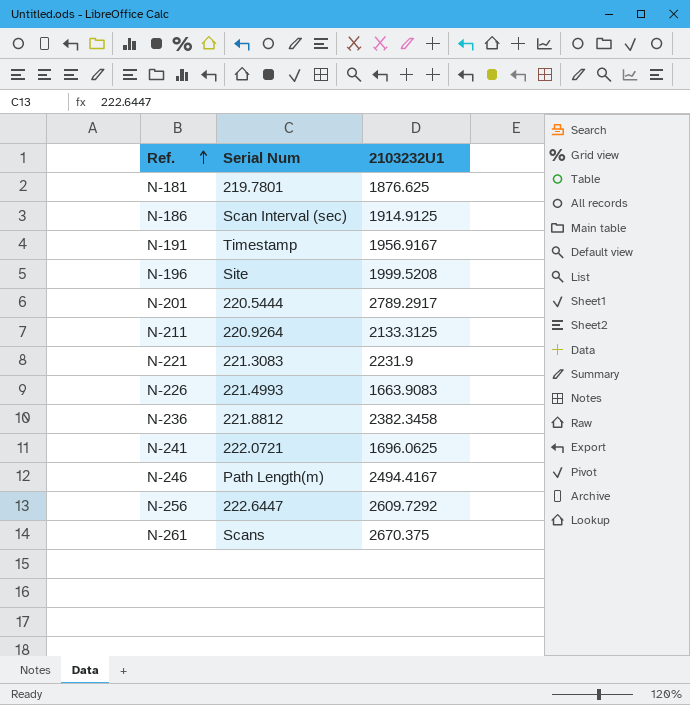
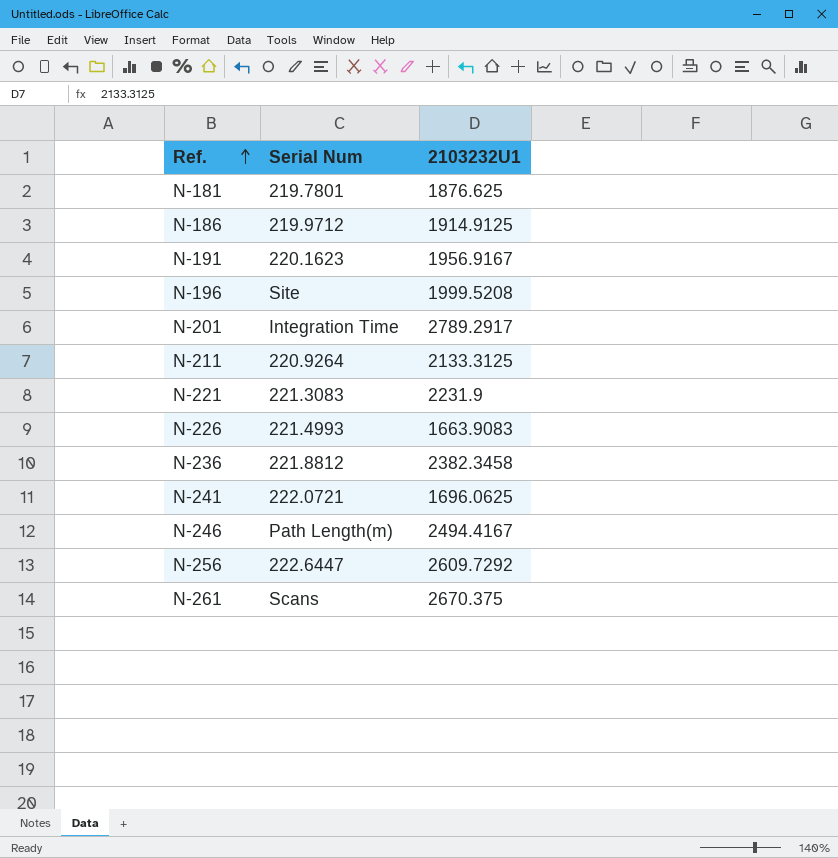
N-186 | Serial Num: Scan Interval (sec) -> 219.9712
N-191 | Serial Num: Timestamp -> 220.1623
N-201 | Serial Num: 220.5444 -> Integration Time

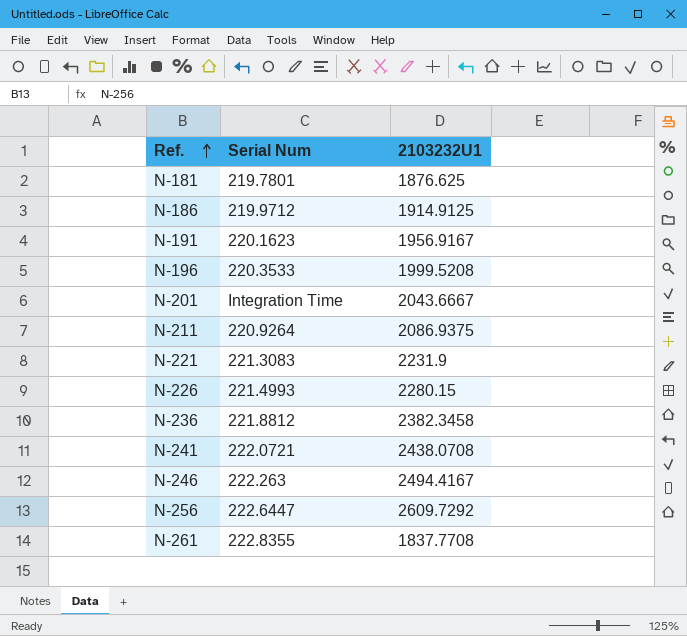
N-196 | Serial Num: Site -> 220.3533
N-201 | 2103232U1: 2789.2917 -> 2043.6667
N-211 | 2103232U1: 2133.3125 -> 2086.9375
N-226 | 2103232U1: 1663.9083 -> 2280.15
N-241 | 2103232U1: 1696.0625 -> 2438.0708
N-246 | Serial Num: Path Length(m) -> 222.263
N-261 | Serial Num: Scans -> 222.8355
N-261 | 2103232U1: 2670.375 -> 1837.7708

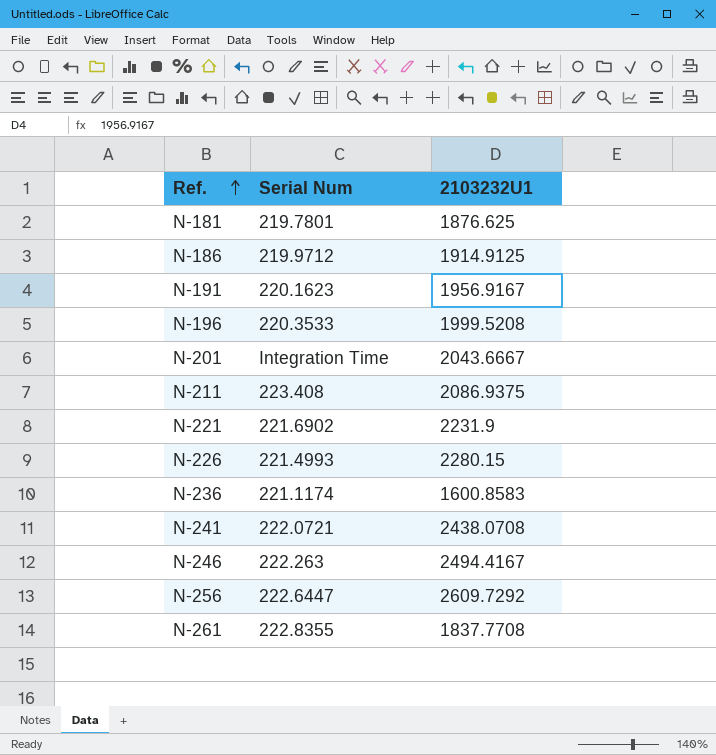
N-211 | Serial Num: 220.9264 -> 223.408
N-221 | Serial Num: 221.3083 -> 221.6902
N-236 | Serial Num: 221.8812 -> 221.1174
N-236 | 2103232U1: 2382.3458 -> 1600.8583

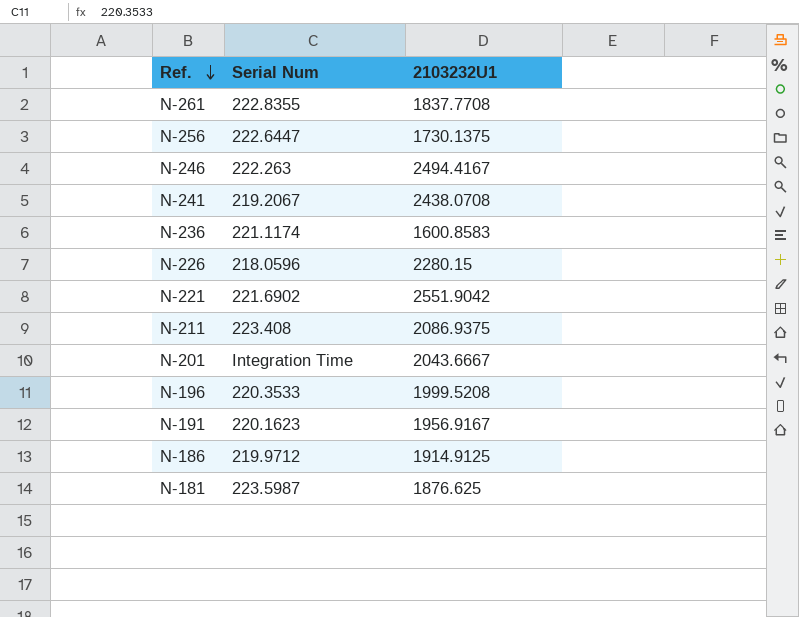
row order: Ref. ascending -> Ref. descending
N-256 | 2103232U1: 2609.7292 -> 1730.1375
N-241 | Serial Num: 222.0721 -> 219.2067
N-226 | Serial Num: 221.4993 -> 218.0596
N-221 | 2103232U1: 2231.9 -> 2551.9042
N-181 | Serial Num: 219.7801 -> 223.5987

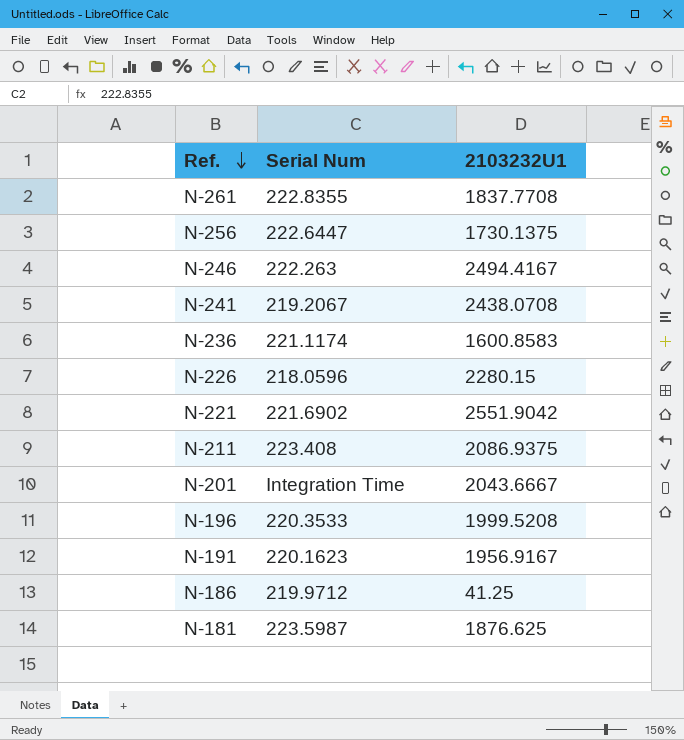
N-186 | 2103232U1: 1914.9125 -> 41.25

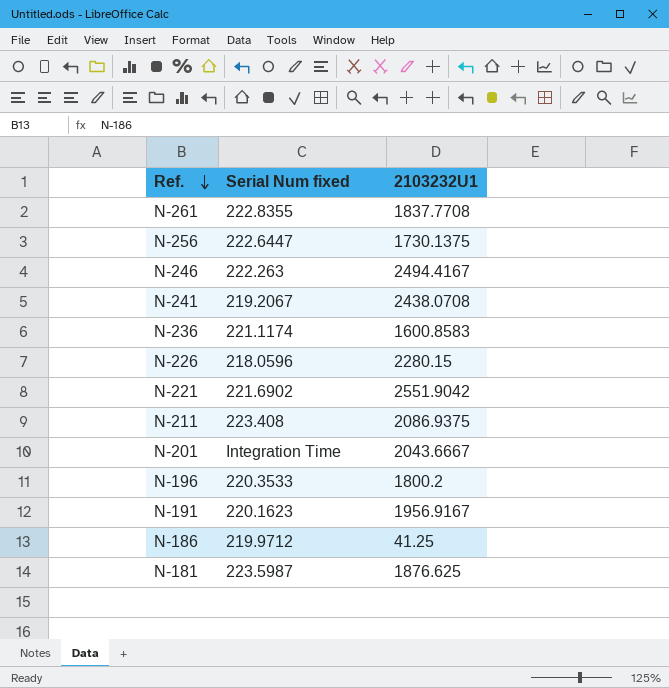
column name: Serial Num -> Serial Num fixed
N-196 | 2103232U1: 1999.5208 -> 1800.2

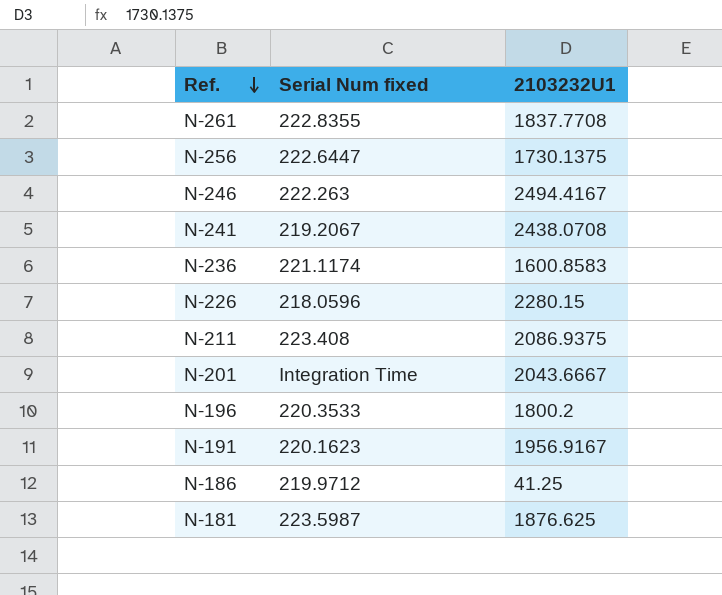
row N-221: 221.6902 | 2551.9042 -> none

